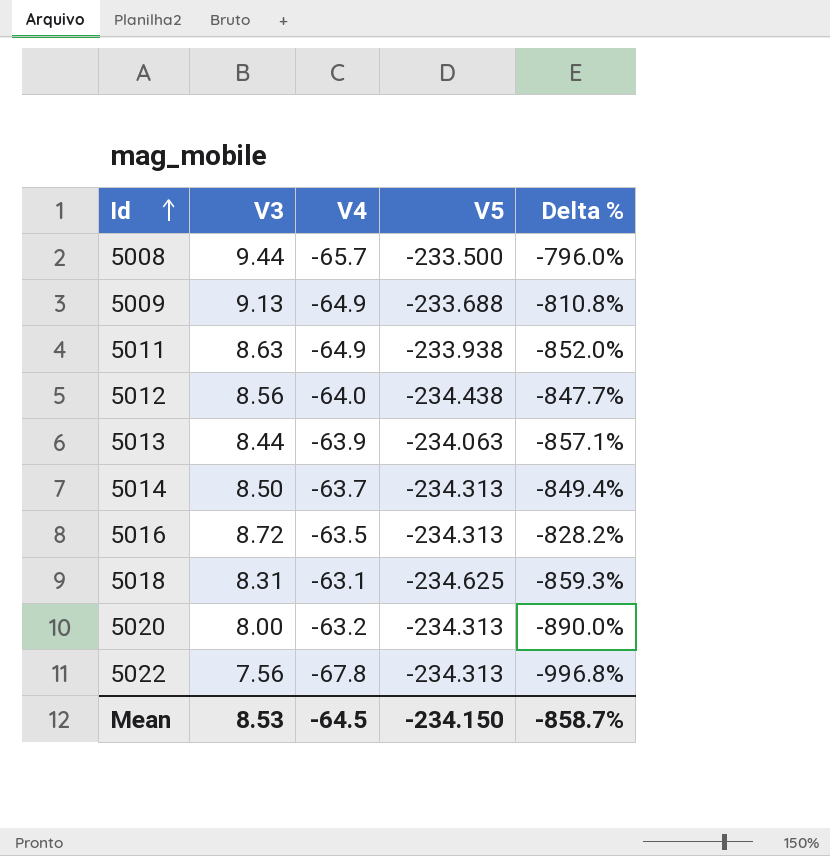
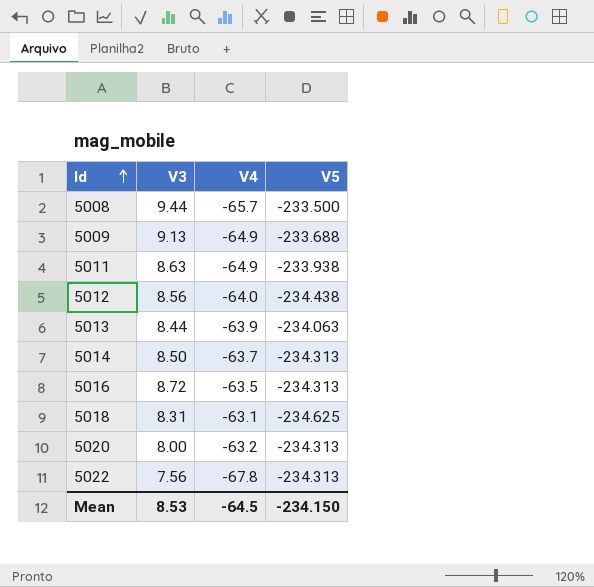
column Delta % | formula: ([V4] - [V3]) / [V3] -> none

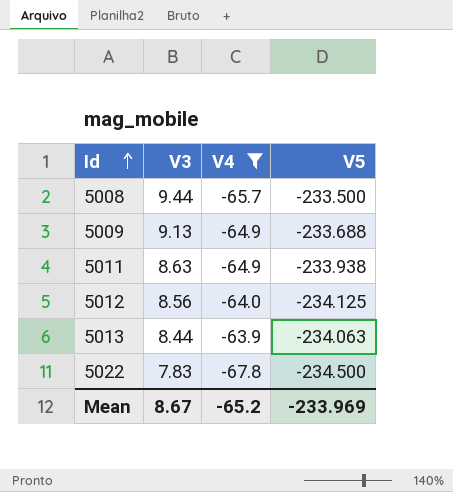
filter: none -> V4 <= -63.9
5012 | V5: -234.438 -> -234.125
5022 | V3: 7.56 -> 7.83
5022 | V5: -234.313 -> -234.500
Mean | V3: 8.53 -> 8.67
Mean | V4: -64.5 -> -65.2
Mean | V5: -234.150 -> -233.969

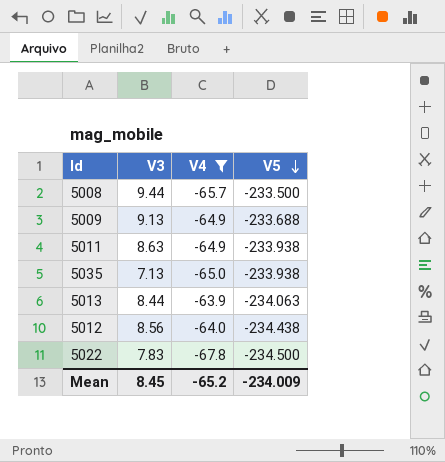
row order: Id ascending -> V5 descending
row 5035: none -> 7.13 | -65.0 | -233.938
5012 | V5: -234.125 -> -234.438
Mean | V3: 8.67 -> 8.45
Mean | V5: -233.969 -> -234.009

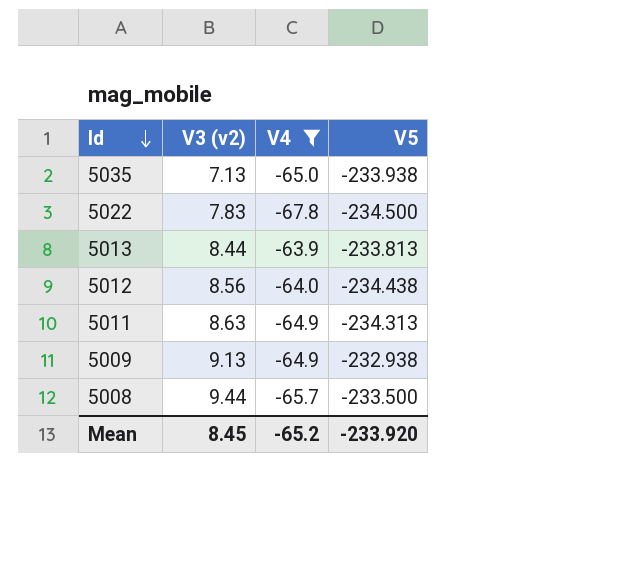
row order: V5 descending -> Id descending
column name: V3 -> V3 (v2)
5013 | V5: -234.063 -> -233.813
5011 | V5: -233.938 -> -234.313
5009 | V5: -233.688 -> -232.938
Mean | V5: -234.009 -> -233.920

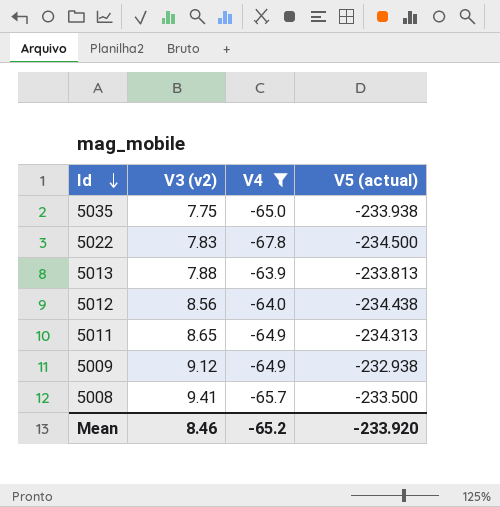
column name: V5 -> V5 (actual)
5035 | V3 (v2): 7.13 -> 7.75
5013 | V3 (v2): 8.44 -> 7.88
5011 | V3 (v2): 8.63 -> 8.65
5009 | V3 (v2): 9.13 -> 9.12
5008 | V3 (v2): 9.44 -> 9.41
Mean | V3 (v2): 8.45 -> 8.46

